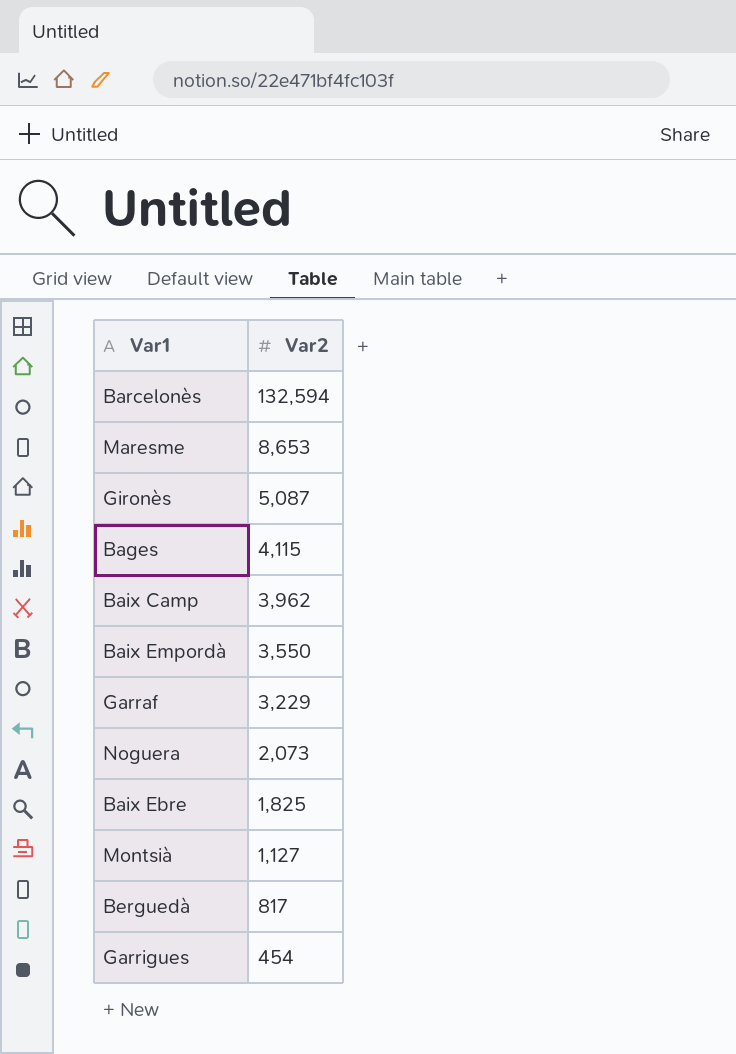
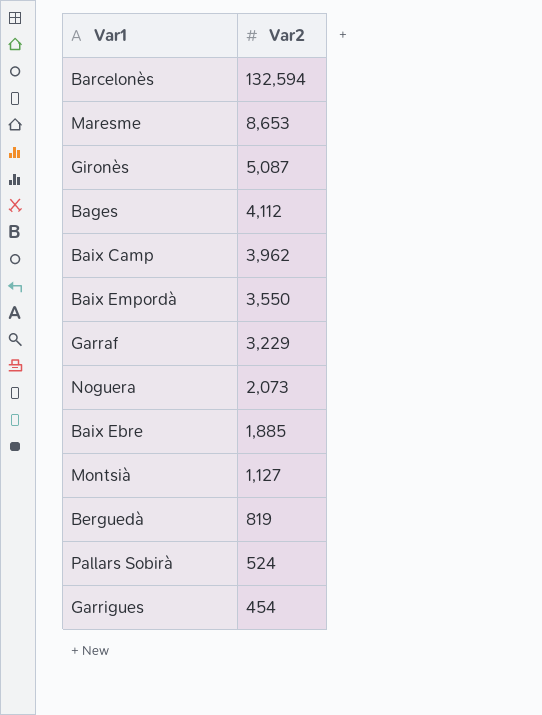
Bages | Var2: 4,115 -> 4,112
Baix Ebre | Var2: 1,825 -> 1,885
Berguedà | Var2: 817 -> 819
row Pallars Sobirà: none -> 524

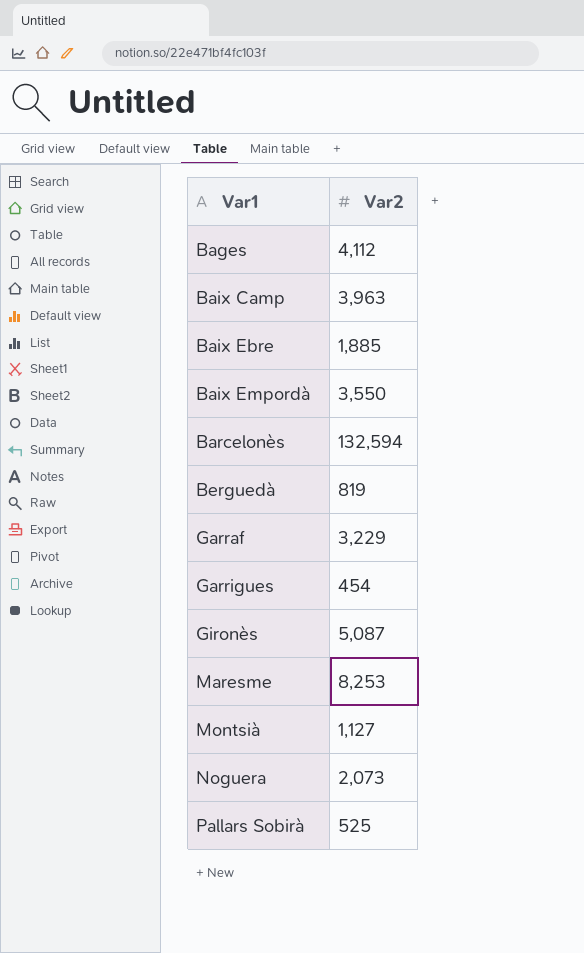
row order: Var2 descending -> Var1 ascending
Baix Camp | Var2: 3,962 -> 3,963
Maresme | Var2: 8,653 -> 8,253
Pallars Sobirà | Var2: 524 -> 525

